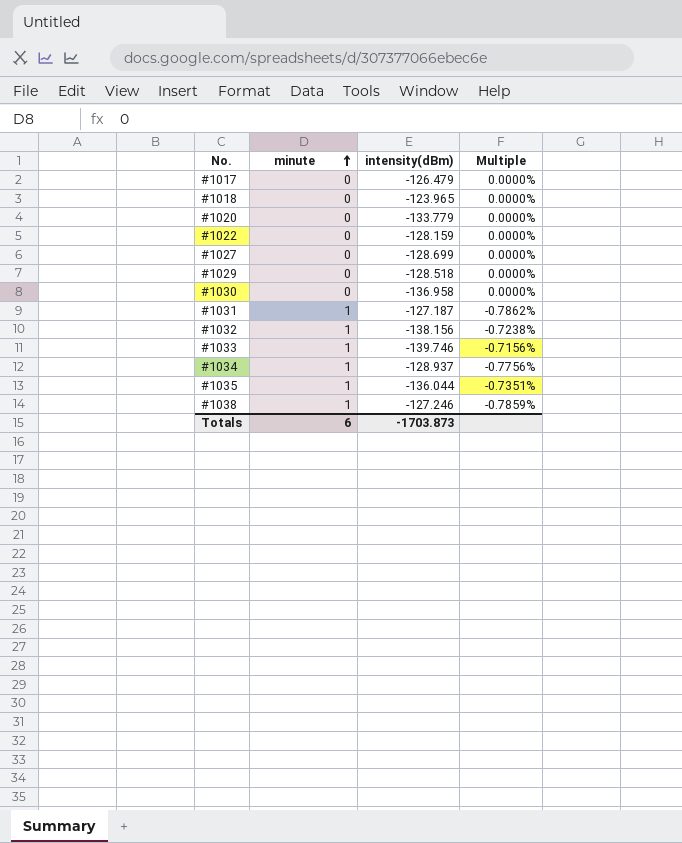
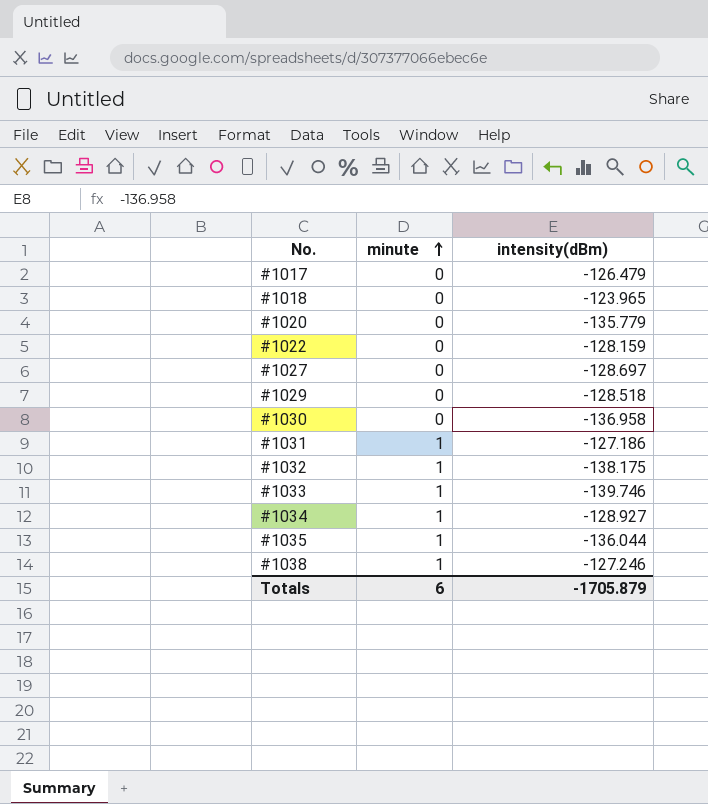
column Multiple | formula: [minute] / [intensity(dBm)] -> none
#1020 | intensity(dBm): -133.779 -> -135.779
#1027 | intensity(dBm): -128.699 -> -128.697
#1031 | intensity(dBm): -127.187 -> -127.186
#1032 | intensity(dBm): -138.156 -> -138.175
#1034 | intensity(dBm): -128.937 -> -128.927
Totals | intensity(dBm): -1703.873 -> -1705.879

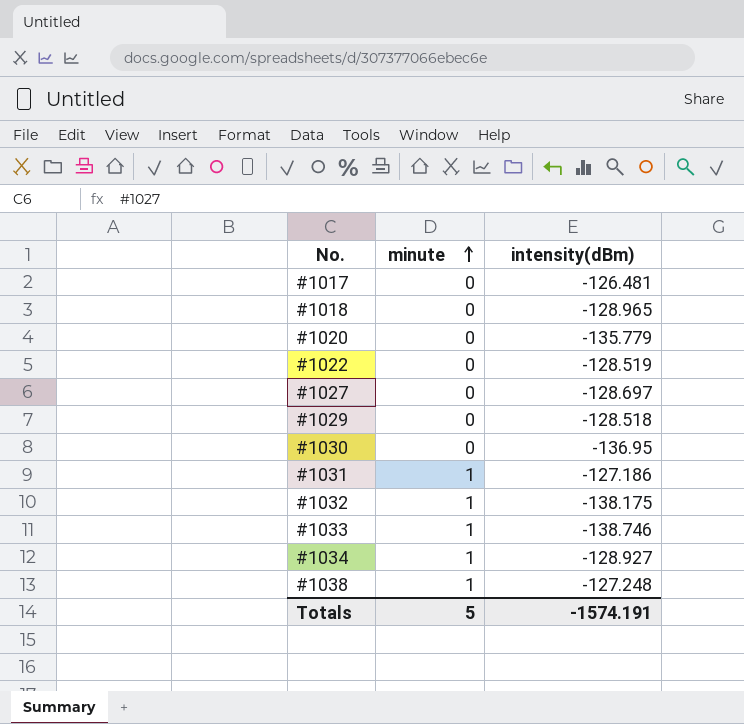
row #1035: 1 | -136.044 -> none
#1017 | intensity(dBm): -126.479 -> -126.481
#1018 | intensity(dBm): -123.965 -> -128.965
#1022 | intensity(dBm): -128.159 -> -128.519
#1030 | intensity(dBm): -136.958 -> -136.95
#1033 | intensity(dBm): -139.746 -> -138.746
#1038 | intensity(dBm): -127.246 -> -127.248
Totals | minute: 6 -> 5
Totals | intensity(dBm): -1705.879 -> -1574.191

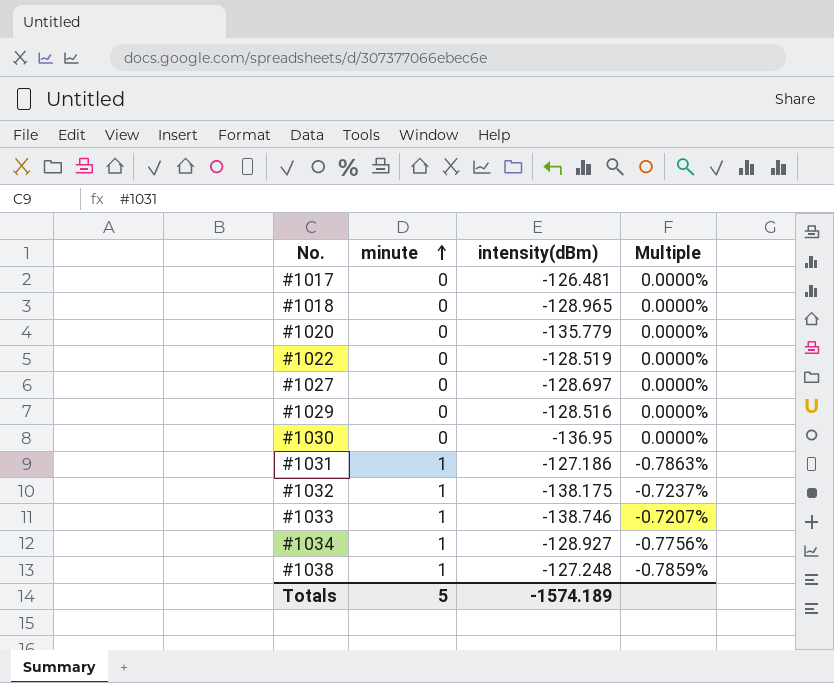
column Multiple | formula: none -> [minute] / [intensity(dBm)]
#1029 | intensity(dBm): -128.518 -> -128.516
Totals | intensity(dBm): -1574.191 -> -1574.189

